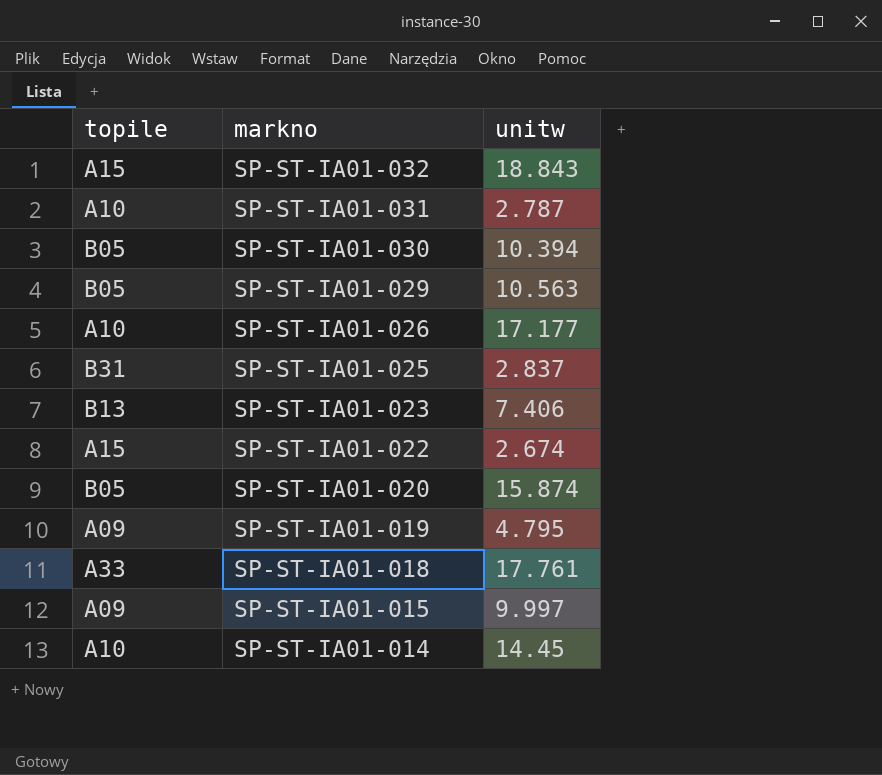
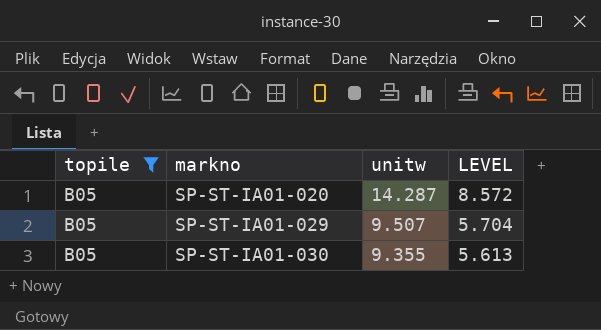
filter: none -> topile = B05
row order: markno descending -> markno ascending
column LEVEL | formula: none -> [unitw] * 0.6
SP-ST-IA01-020 | unitw: 15.874 -> 14.287
SP-ST-IA01-029 | unitw: 10.563 -> 9.507
SP-ST-IA01-030 | unitw: 10.394 -> 9.355

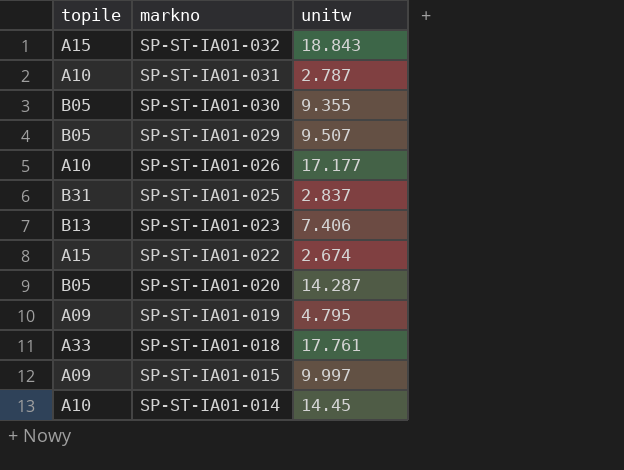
filter: topile = B05 -> none
row order: markno ascending -> markno descending
column LEVEL | formula: [unitw] * 0.6 -> none

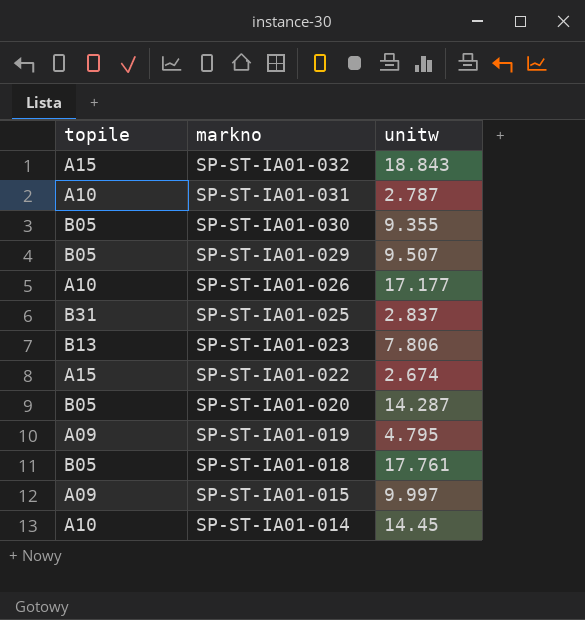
SP-ST-IA01-023 | unitw: 7.406 -> 7.806
SP-ST-IA01-018 | topile: A33 -> B05

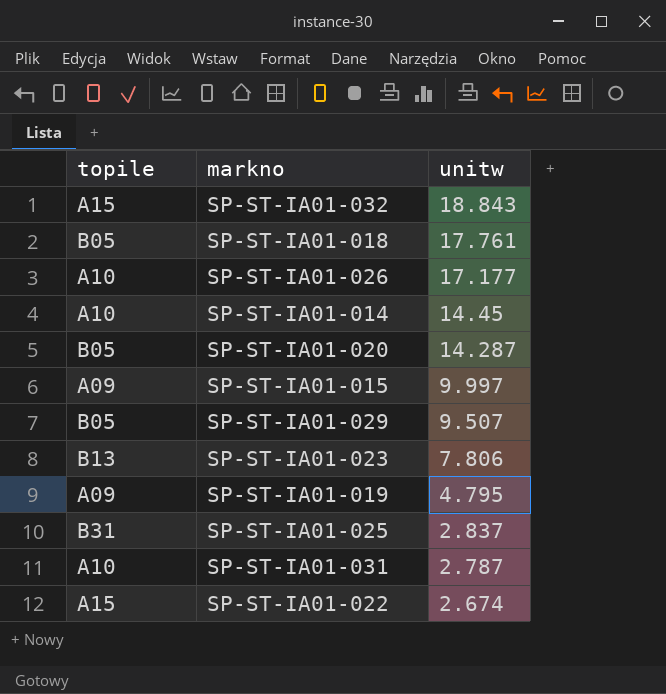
row order: markno descending -> unitw descending
row SP-ST-IA01-030: B05 | 9.355 -> none

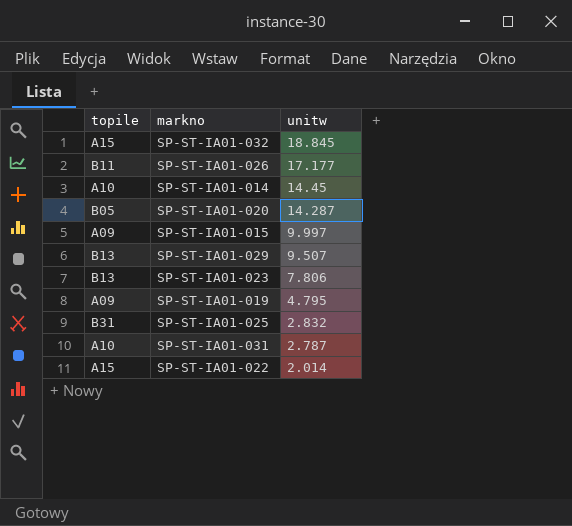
row SP-ST-IA01-018: B05 | 17.761 -> none
SP-ST-IA01-032 | unitw: 18.843 -> 18.845
SP-ST-IA01-026 | topile: A10 -> B11
SP-ST-IA01-029 | topile: B05 -> B13
SP-ST-IA01-025 | unitw: 2.837 -> 2.832
SP-ST-IA01-022 | unitw: 2.674 -> 2.014

